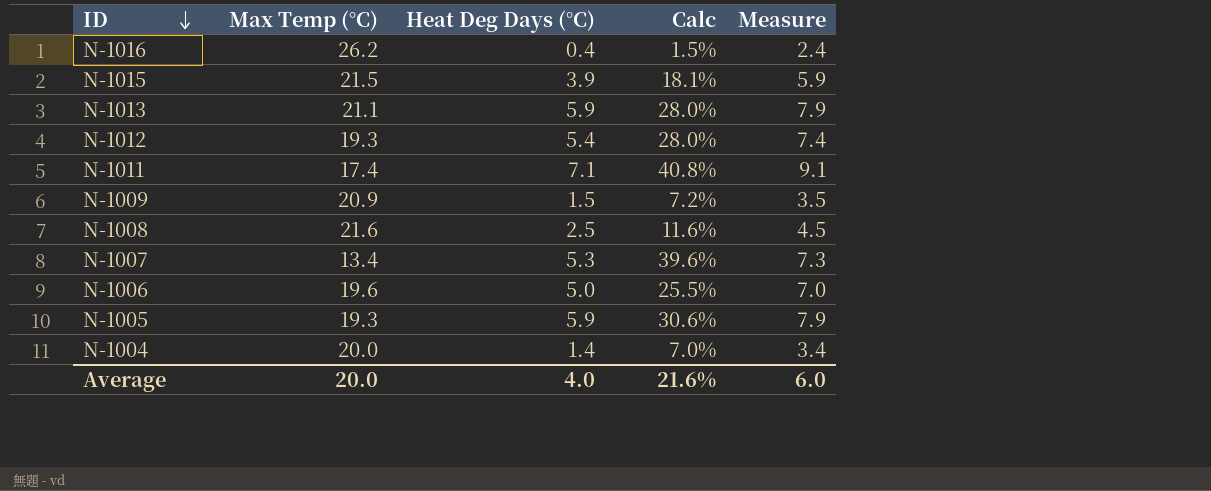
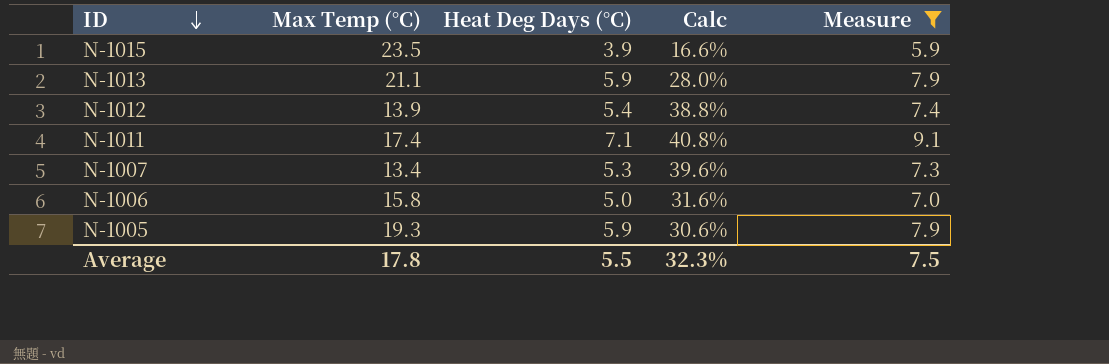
filter: none -> Measure >= 5.9
N-1015 | Max Temp (°C): 21.5 -> 23.5
N-1015 | Calc: 18.1% -> 16.6%
N-1012 | Max Temp (°C): 19.3 -> 13.9
N-1012 | Calc: 28.0% -> 38.8%
N-1006 | Max Temp (°C): 19.6 -> 15.8
N-1006 | Calc: 25.5% -> 31.6%
Average | Max Temp (°C): 20.0 -> 17.8
Average | Heat Deg Days (°C): 4.0 -> 5.5
Average | Calc: 21.6% -> 32.3%
Average | Measure: 6.0 -> 7.5

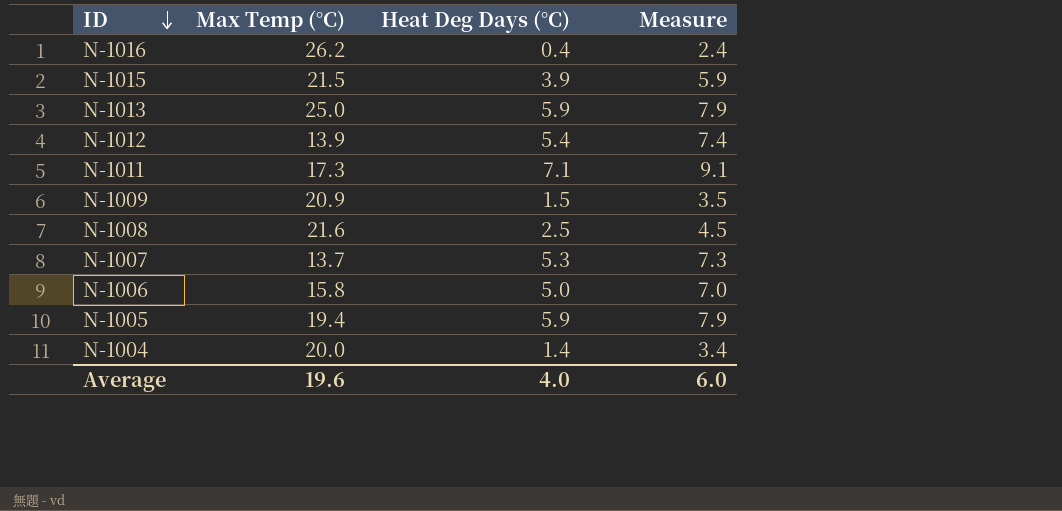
filter: Measure >= 5.9 -> none
column Calc | formula: [Heat Deg Days (°C)] / [Max Temp (°C)] -> none
N-1015 | Max Temp (°C): 23.5 -> 21.5
N-1013 | Max Temp (°C): 21.1 -> 25.0
N-1011 | Max Temp (°C): 17.4 -> 17.3
N-1007 | Max Temp (°C): 13.4 -> 13.7
N-1005 | Max Temp (°C): 19.3 -> 19.4
Average | Max Temp (°C): 17.8 -> 19.6
Average | Heat Deg Days (°C): 5.5 -> 4.0
Average | Measure: 7.5 -> 6.0

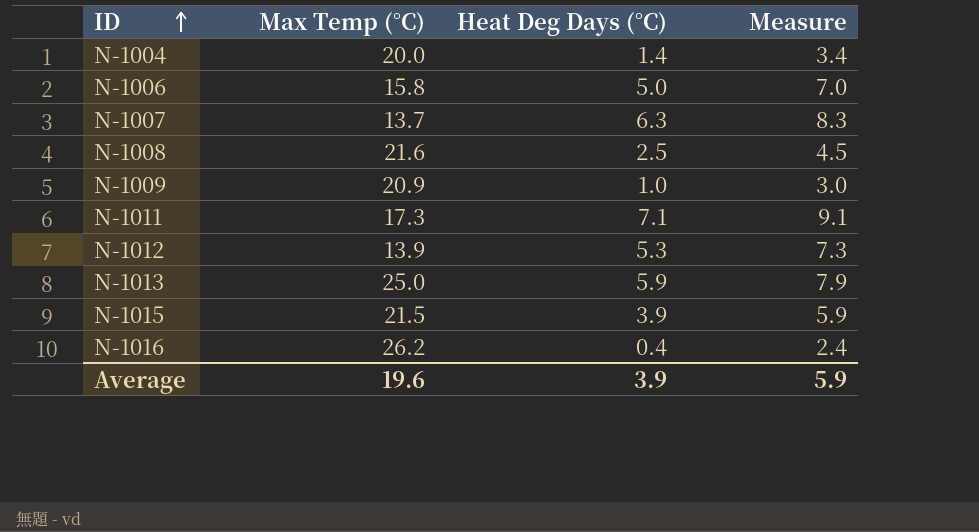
row order: ID descending -> ID ascending
row N-1005: 19.4 | 5.9 | 7.9 -> none
N-1007 | Heat Deg Days (°C): 5.3 -> 6.3
N-1007 | Measure: 7.3 -> 8.3
N-1009 | Heat Deg Days (°C): 1.5 -> 1.0
N-1009 | Measure: 3.5 -> 3.0
N-1012 | Heat Deg Days (°C): 5.4 -> 5.3
N-1012 | Measure: 7.4 -> 7.3
Average | Heat Deg Days (°C): 4.0 -> 3.9
Average | Measure: 6.0 -> 5.9

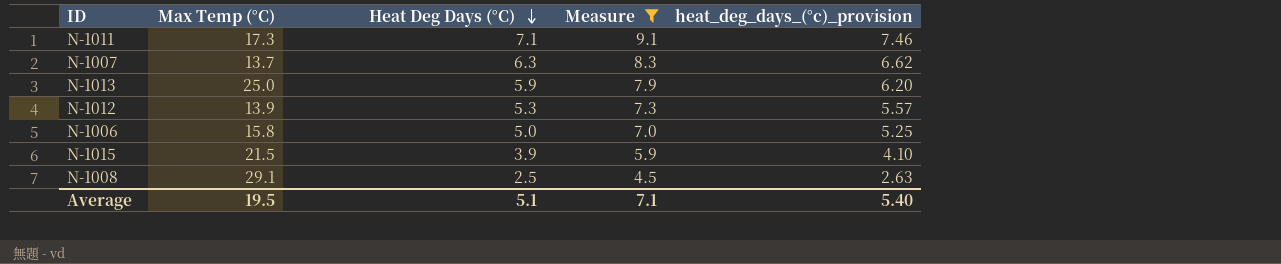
filter: none -> Measure >= 4.5
row order: ID ascending -> Heat Deg Days (°C) descending
column heat_deg_days_(°c)_provision | formula: none -> [Heat Deg Days (°C)] * 1.05
N-1008 | Max Temp (°C): 21.6 -> 29.1
Average | Max Temp (°C): 19.6 -> 19.5
Average | Heat Deg Days (°C): 3.9 -> 5.1
Average | Measure: 5.9 -> 7.1

